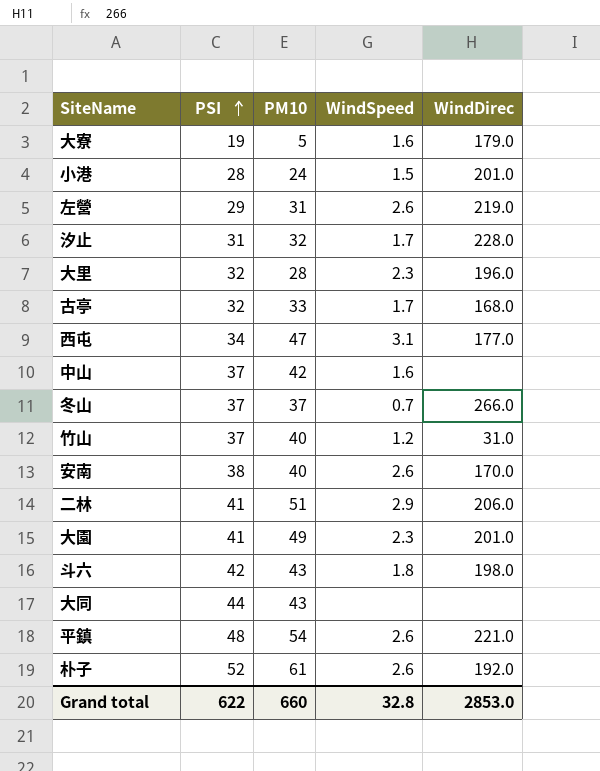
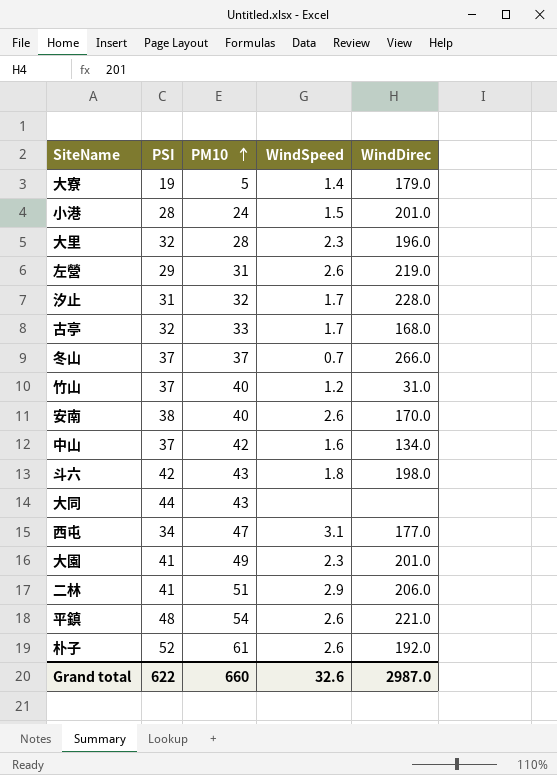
row order: PSI ascending -> PM10 ascending
大寮 | WindSpeed: 1.6 -> 1.4
中山 | WindDirec: none -> 134.0
Grand total | WindSpeed: 32.8 -> 32.6
Grand total | WindDirec: 2853.0 -> 2987.0

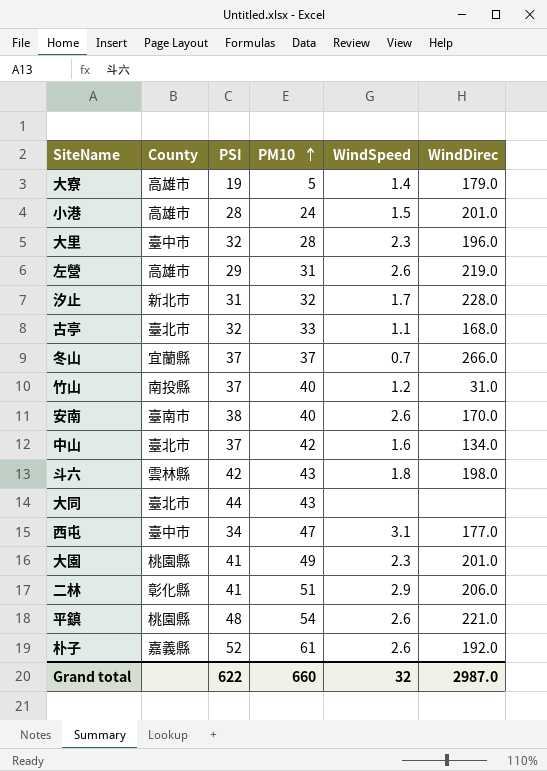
column County | position: none -> 2
古亭 | WindSpeed: 1.7 -> 1.1
Grand total | WindSpeed: 32.6 -> 32

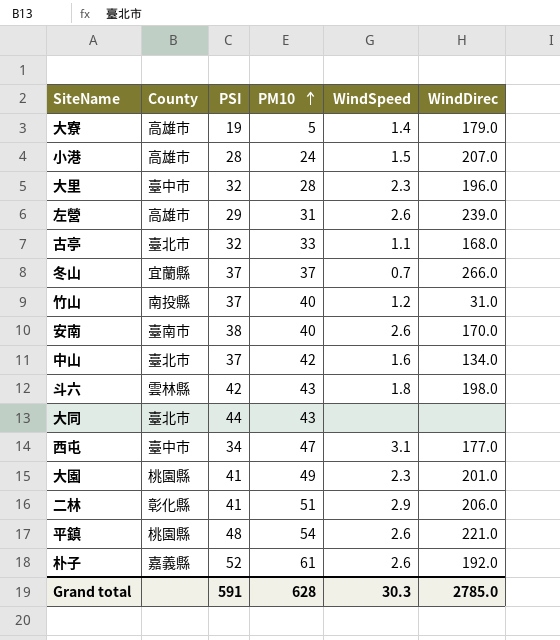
row 汐止: 新北市 | 31 | 32 | 1.7 | 228.0 -> none
小港 | WindDirec: 201.0 -> 207.0
左營 | WindDirec: 219.0 -> 239.0
Grand total | PSI: 622 -> 591
Grand total | PM10: 660 -> 628
Grand total | WindSpeed: 32 -> 30.3
Grand total | WindDirec: 2987.0 -> 2785.0

